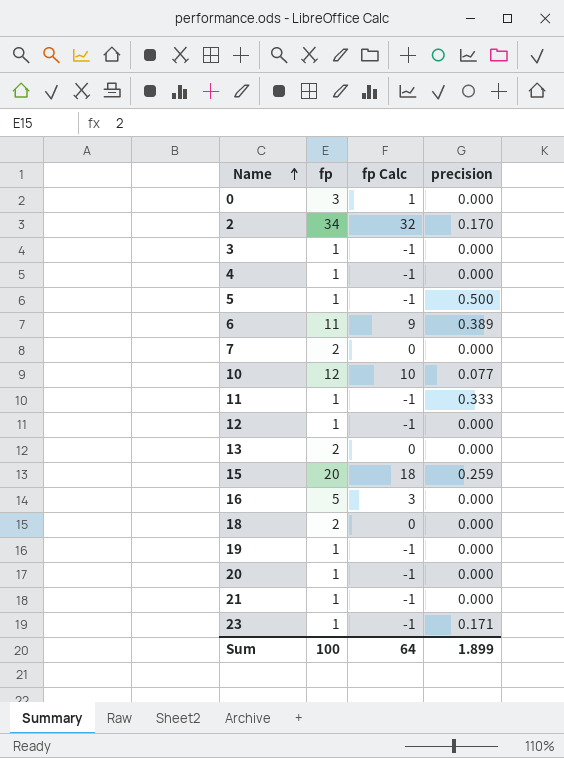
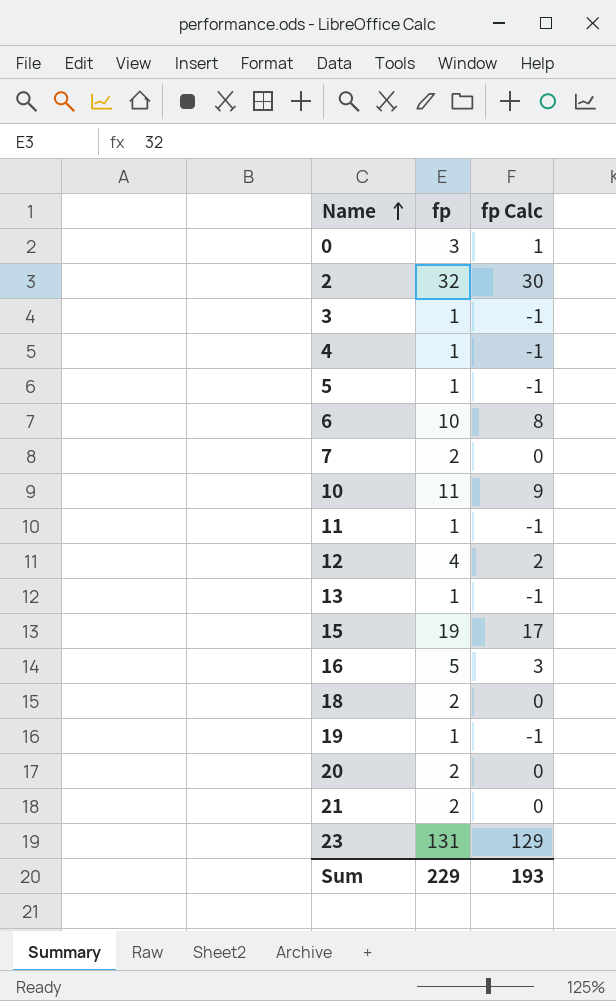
column precision | position: 4 -> none
2 | fp: 34 -> 32
2 | fp Calc: 32 -> 30
6 | fp: 11 -> 10
6 | fp Calc: 9 -> 8
10 | fp: 12 -> 11
10 | fp Calc: 10 -> 9
12 | fp: 1 -> 4
12 | fp Calc: -1 -> 2
13 | fp: 2 -> 1
13 | fp Calc: 0 -> -1
15 | fp: 20 -> 19
15 | fp Calc: 18 -> 17
20 | fp: 1 -> 2
20 | fp Calc: -1 -> 0
21 | fp: 1 -> 2
21 | fp Calc: -1 -> 0
23 | fp: 1 -> 131
23 | fp Calc: -1 -> 129
Sum | fp: 100 -> 229
Sum | fp Calc: 64 -> 193

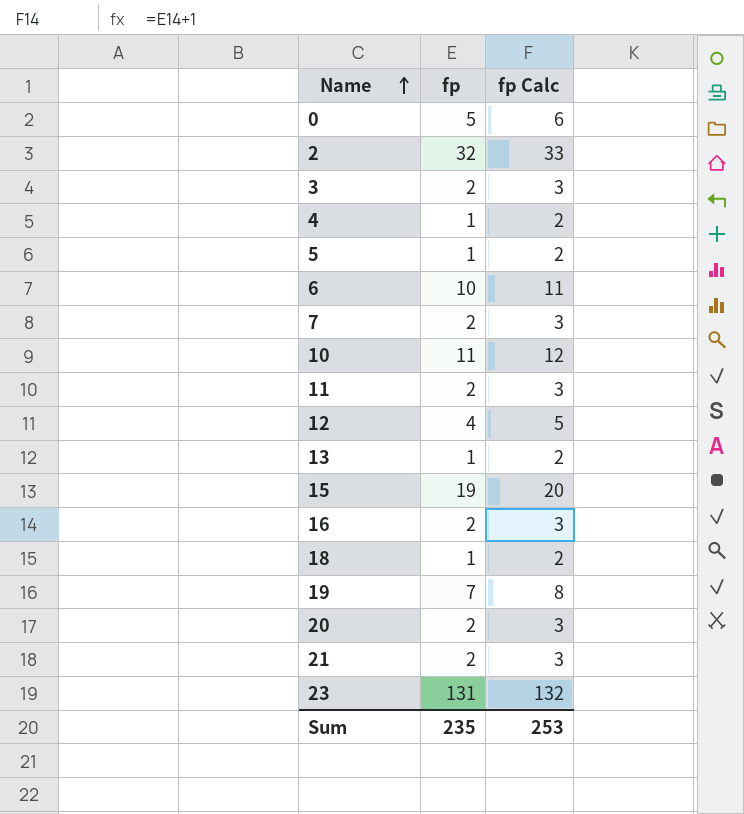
column fp Calc | formula: [fp] - 2 -> [fp] + 1
0 | fp: 3 -> 5
3 | fp: 1 -> 2
11 | fp: 1 -> 2
16 | fp: 5 -> 2
18 | fp: 2 -> 1
19 | fp: 1 -> 7
Sum | fp: 229 -> 235
Sum | fp Calc: 193 -> 253

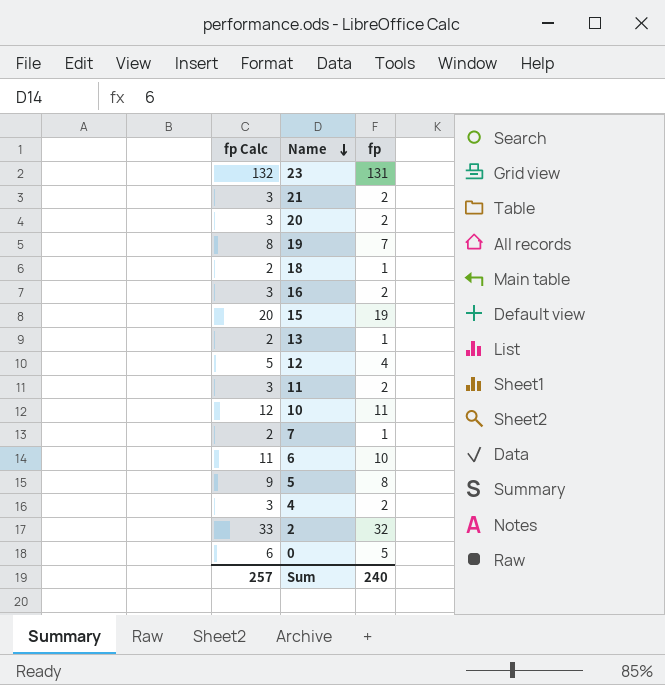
row order: Name ascending -> Name descending
column fp Calc | position: 3 -> 1
row 3: 2 | 3 -> none
7 | fp Calc: 3 -> 2
7 | fp: 2 -> 1
5 | fp Calc: 2 -> 9
5 | fp: 1 -> 8
4 | fp Calc: 2 -> 3
4 | fp: 1 -> 2
Sum | fp Calc: 253 -> 257
Sum | fp: 235 -> 240

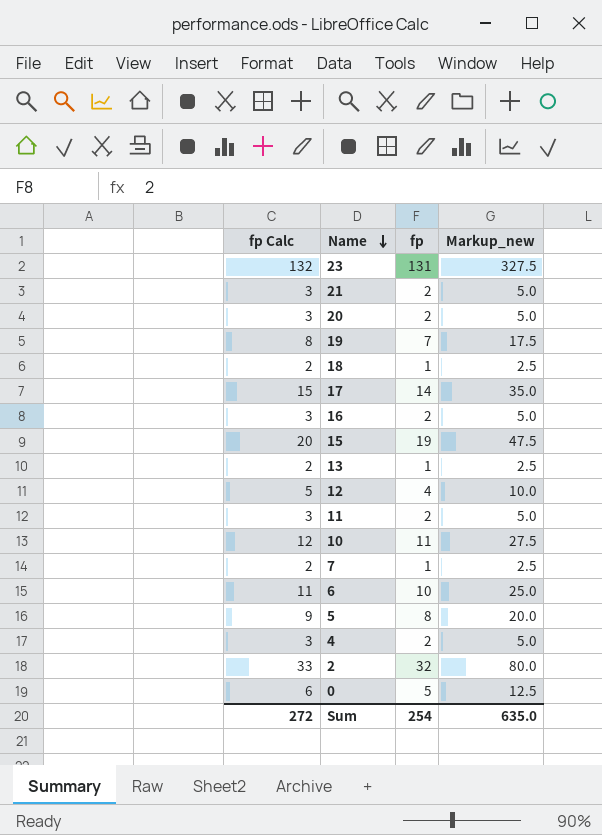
column Markup_new | formula: none -> [fp] * 2.5
row 17: none -> 15 | 14 | 35.0
Sum | fp Calc: 257 -> 272
Sum | fp: 240 -> 254

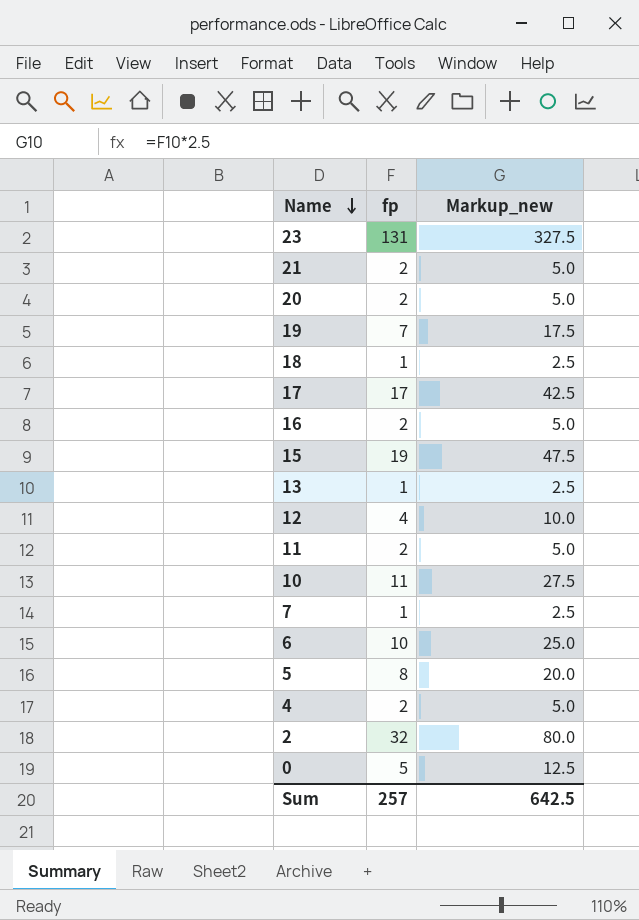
column fp Calc | formula: [fp] + 1 -> none
17 | fp: 14 -> 17
17 | Markup_new: 35.0 -> 42.5
Sum | fp: 254 -> 257
Sum | Markup_new: 635.0 -> 642.5

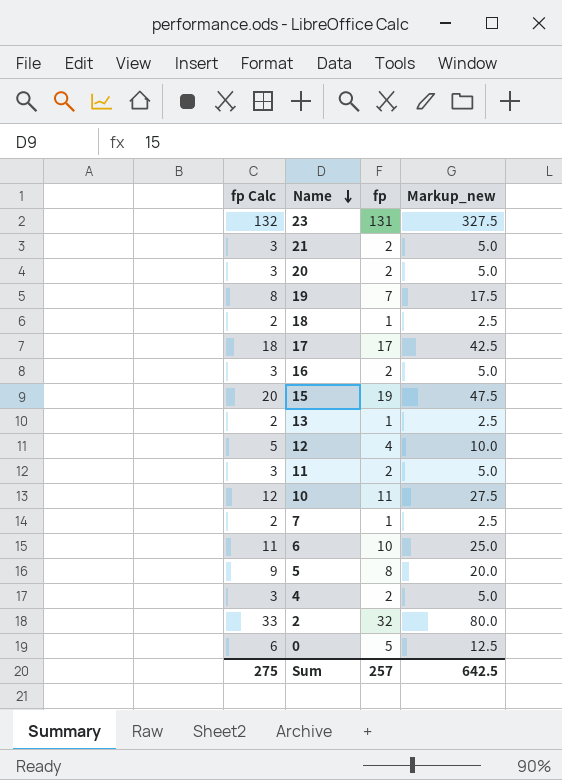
column fp Calc | formula: none -> [fp] + 1

